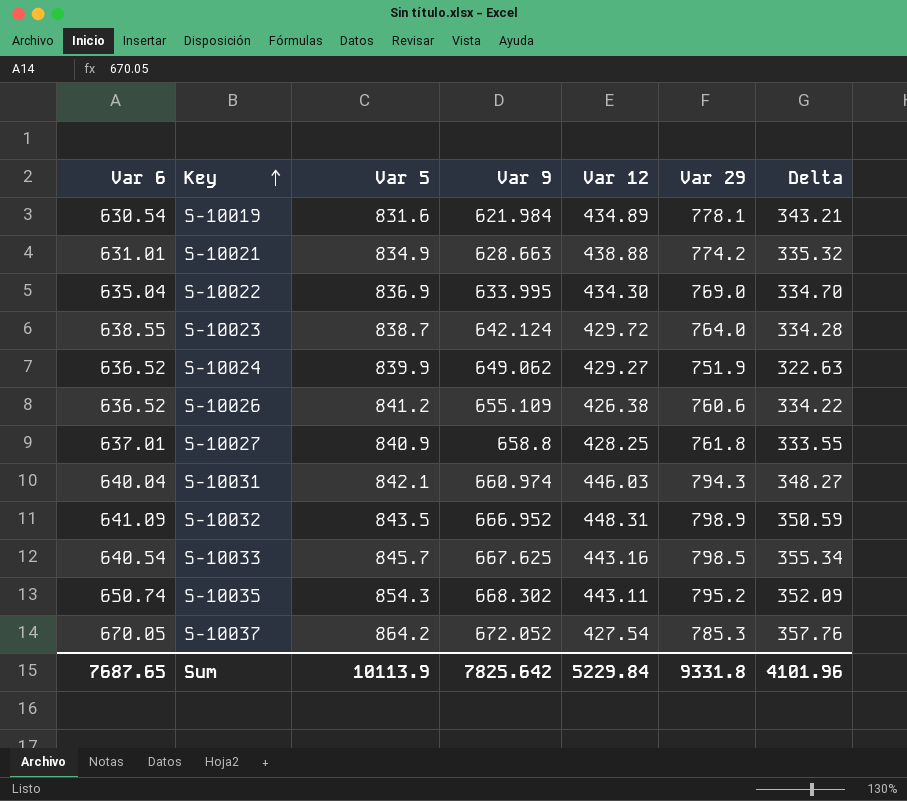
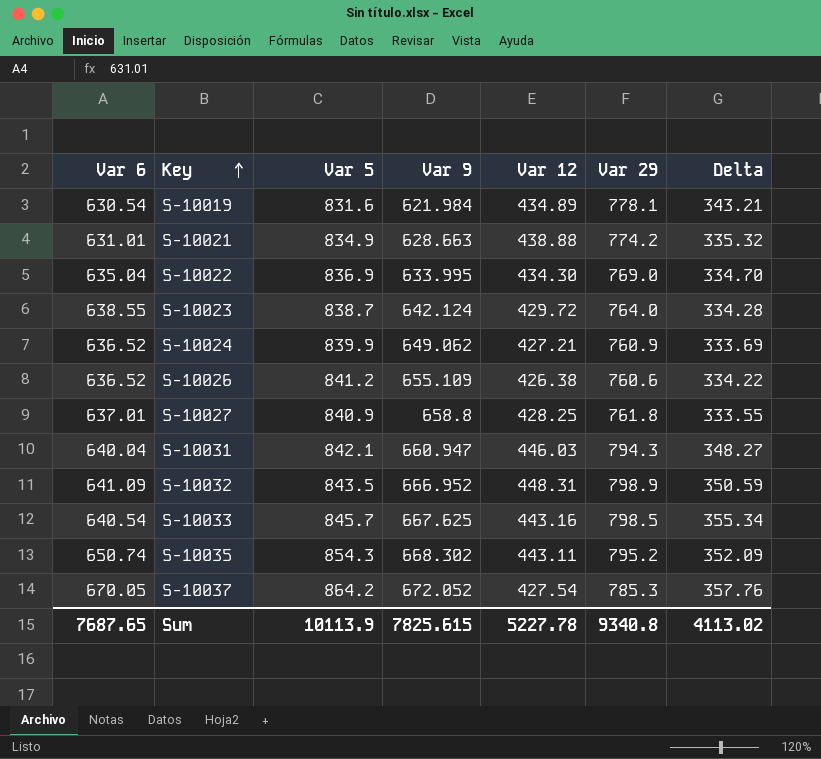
S-10024 | Var 12: 429.27 -> 427.21
S-10024 | Var 29: 751.9 -> 760.9
S-10024 | Delta: 322.63 -> 333.69
S-10031 | Var 9: 660.974 -> 660.947
Sum | Var 9: 7825.642 -> 7825.615
Sum | Var 12: 5229.84 -> 5227.78
Sum | Var 29: 9331.8 -> 9340.8
Sum | Delta: 4101.96 -> 4113.02

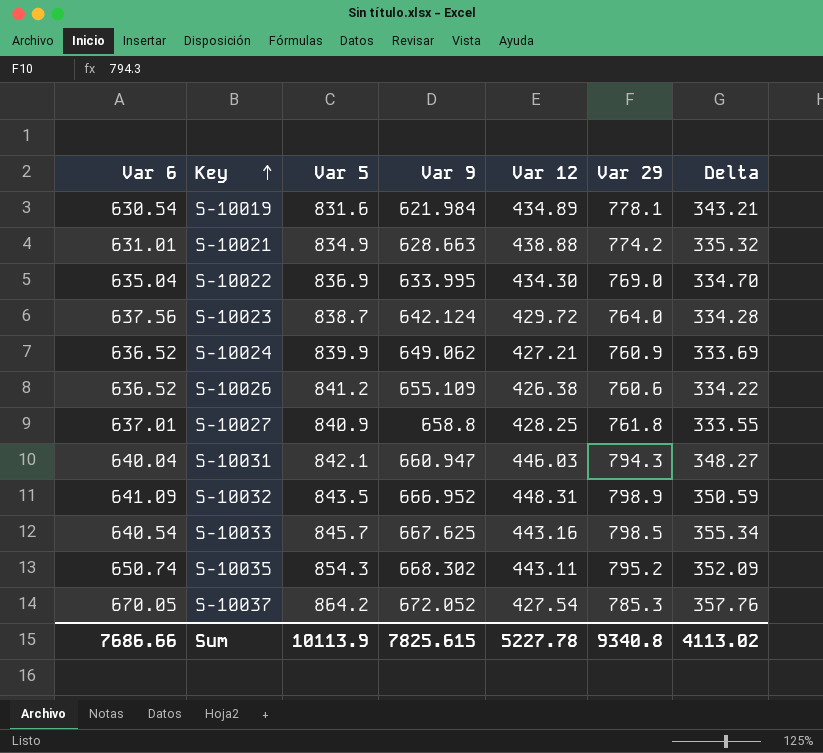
S-10023 | Var 6: 638.55 -> 637.56
Sum | Var 6: 7687.65 -> 7686.66

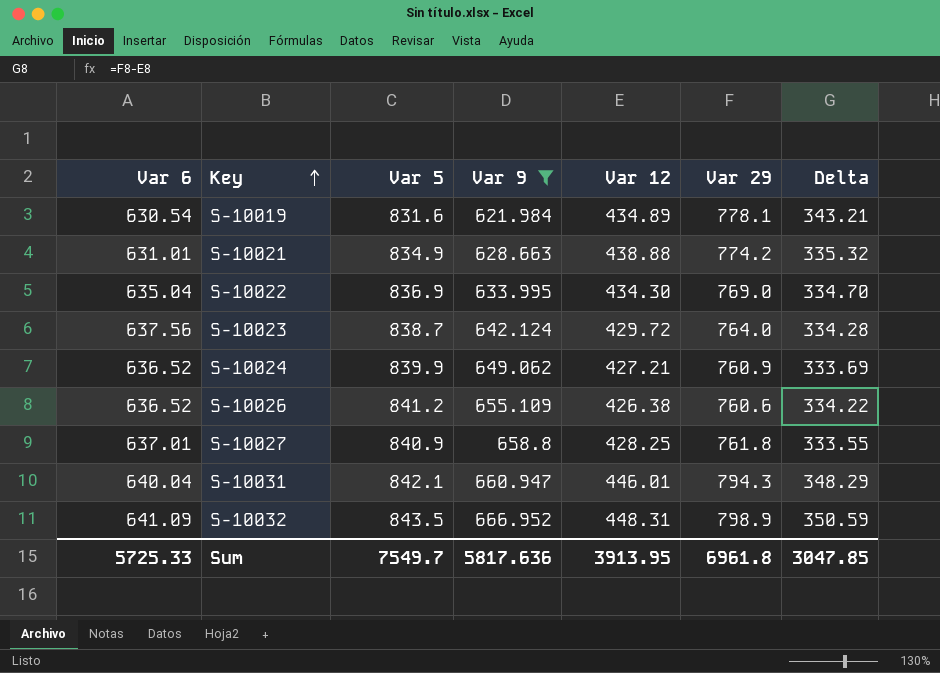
filter: none -> Var 9 <= 666.952
S-10031 | Var 12: 446.03 -> 446.01
S-10031 | Delta: 348.27 -> 348.29
Sum | Var 6: 7686.66 -> 5725.33
Sum | Var 5: 10113.9 -> 7549.7
Sum | Var 9: 7825.615 -> 5817.636
Sum | Var 12: 5227.78 -> 3913.95
Sum | Var 29: 9340.8 -> 6961.8
Sum | Delta: 4113.02 -> 3047.85

